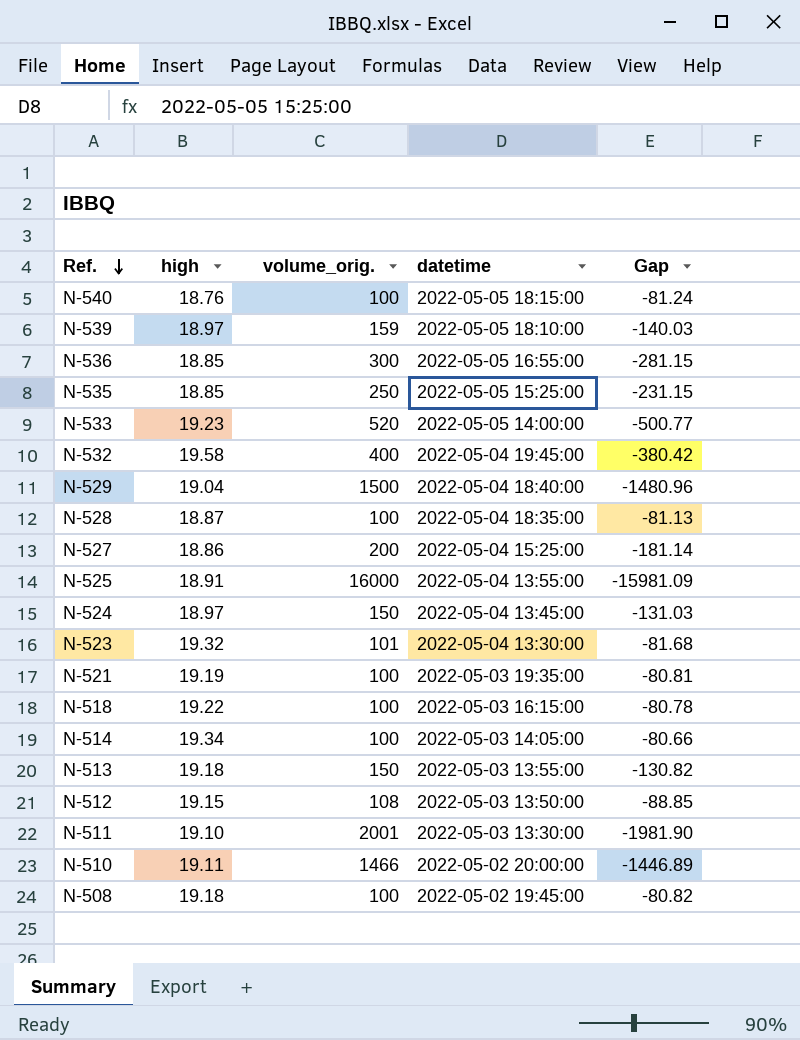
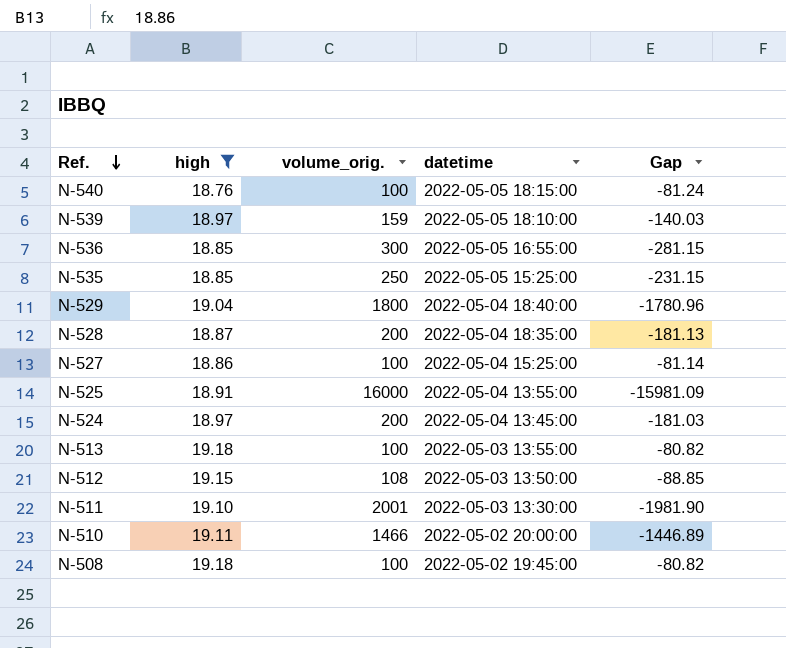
filter: none -> high <= 19.18
N-529 | volume_orig.: 1500 -> 1800
N-529 | Gap: -1480.96 -> -1780.96
N-528 | volume_orig.: 100 -> 200
N-528 | Gap: -81.13 -> -181.13
N-527 | volume_orig.: 200 -> 100
N-527 | Gap: -181.14 -> -81.14
N-524 | volume_orig.: 150 -> 200
N-524 | Gap: -131.03 -> -181.03
N-513 | volume_orig.: 150 -> 100
N-513 | Gap: -130.82 -> -80.82

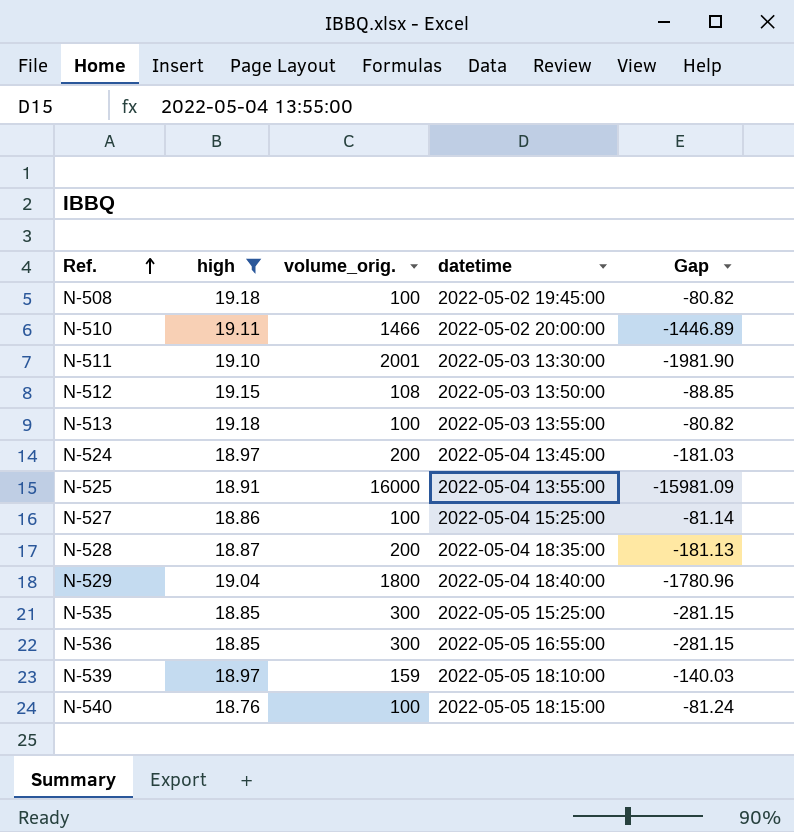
row order: Ref. descending -> Ref. ascending
N-535 | volume_orig.: 250 -> 300
N-535 | Gap: -231.15 -> -281.15

